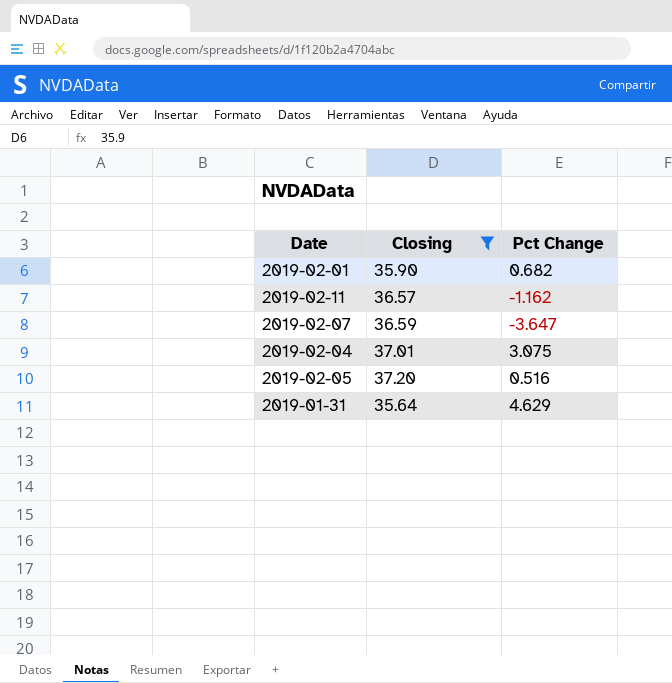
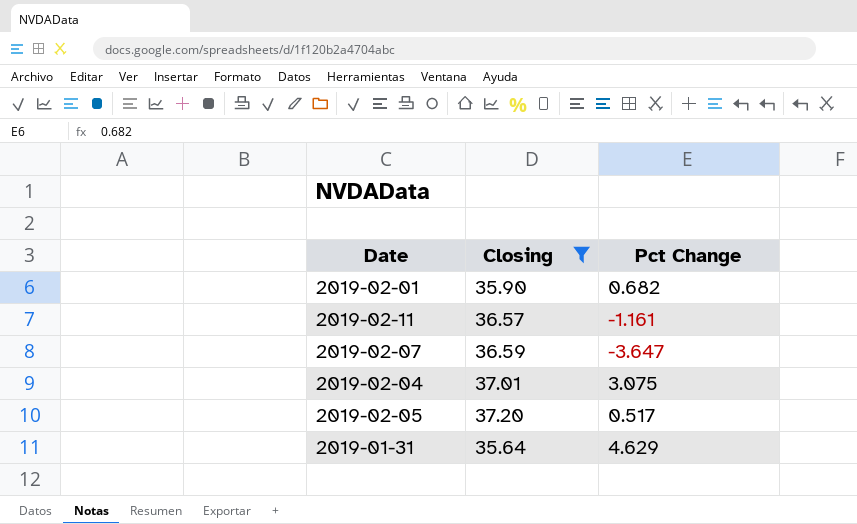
2019-02-11 | Pct Change: -1.162 -> -1.161
2019-02-05 | Pct Change: 0.516 -> 0.517

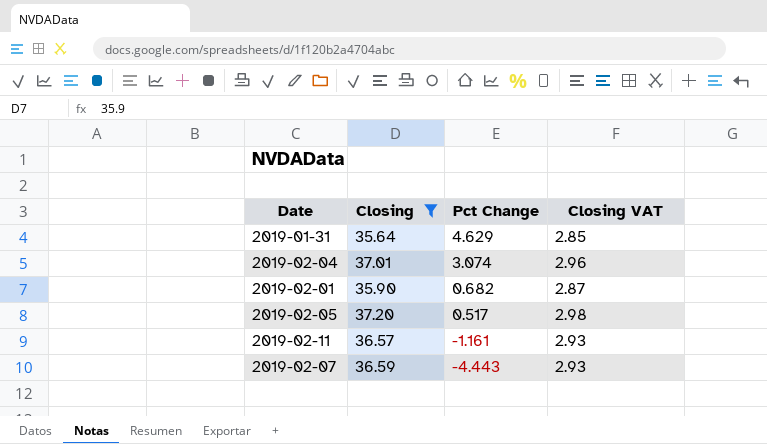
row order: none -> Pct Change descending
column Closing VAT | formula: none -> [Closing] * 0.08
2019-02-04 | Pct Change: 3.075 -> 3.074
2019-02-07 | Pct Change: -3.647 -> -4.443

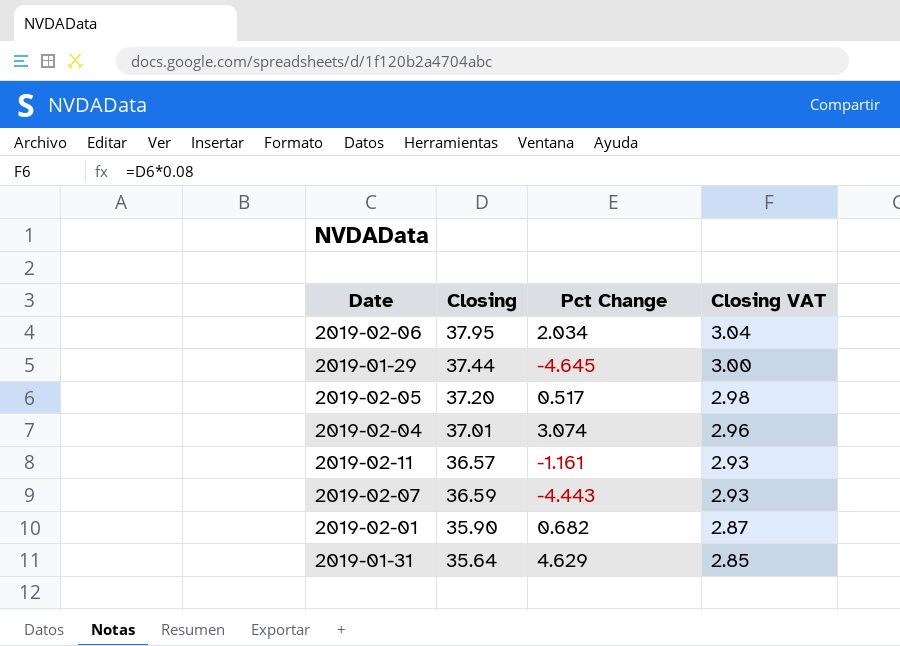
filter: Closing <= 37.20 -> none
row order: Pct Change descending -> Closing VAT descending

